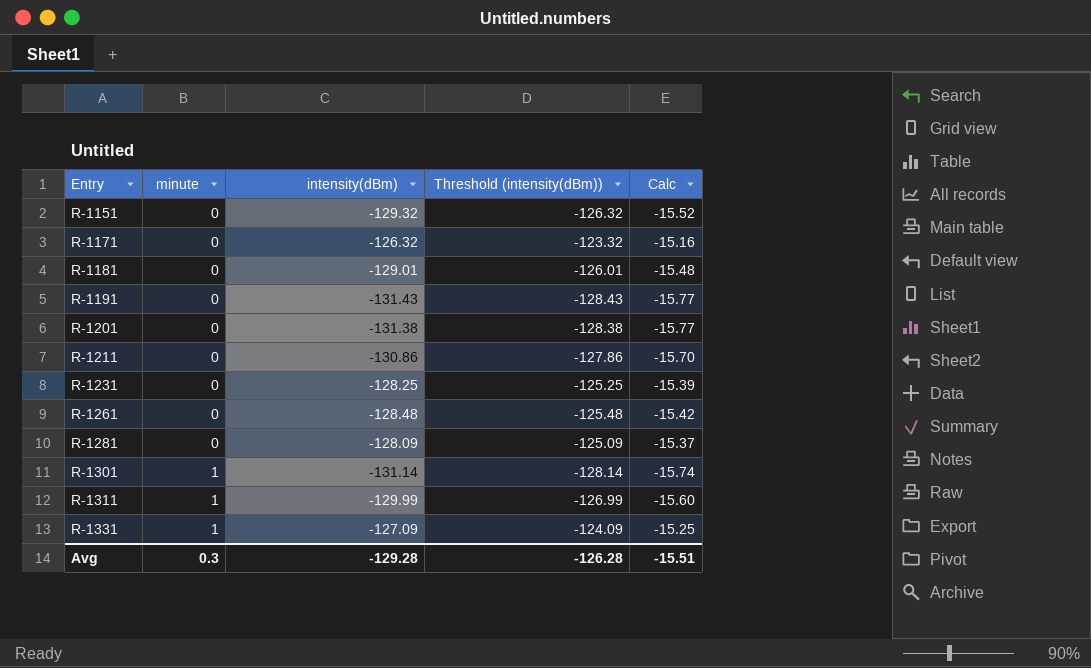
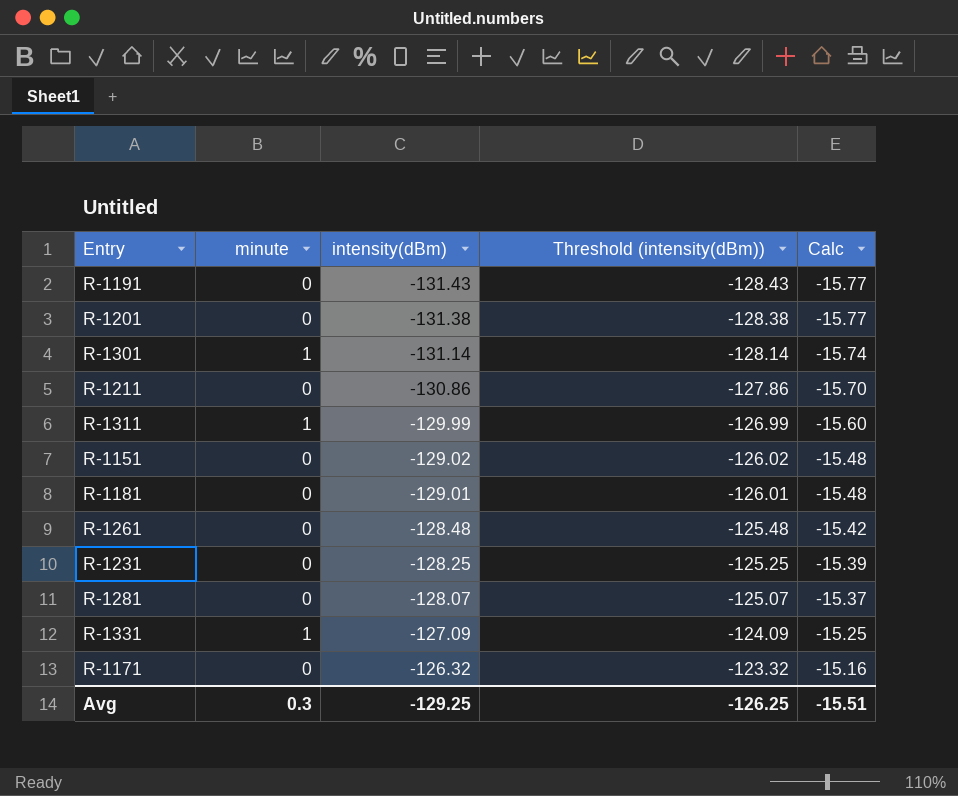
row order: Entry ascending -> intensity(dBm) ascending
R-1151 | intensity(dBm): -129.32 -> -129.02
R-1151 | Threshold (intensity(dBm)): -126.32 -> -126.02
R-1151 | Calc: -15.52 -> -15.48
R-1281 | intensity(dBm): -128.09 -> -128.07
R-1281 | Threshold (intensity(dBm)): -125.09 -> -125.07
Avg | intensity(dBm): -129.28 -> -129.25
Avg | Threshold (intensity(dBm)): -126.28 -> -126.25

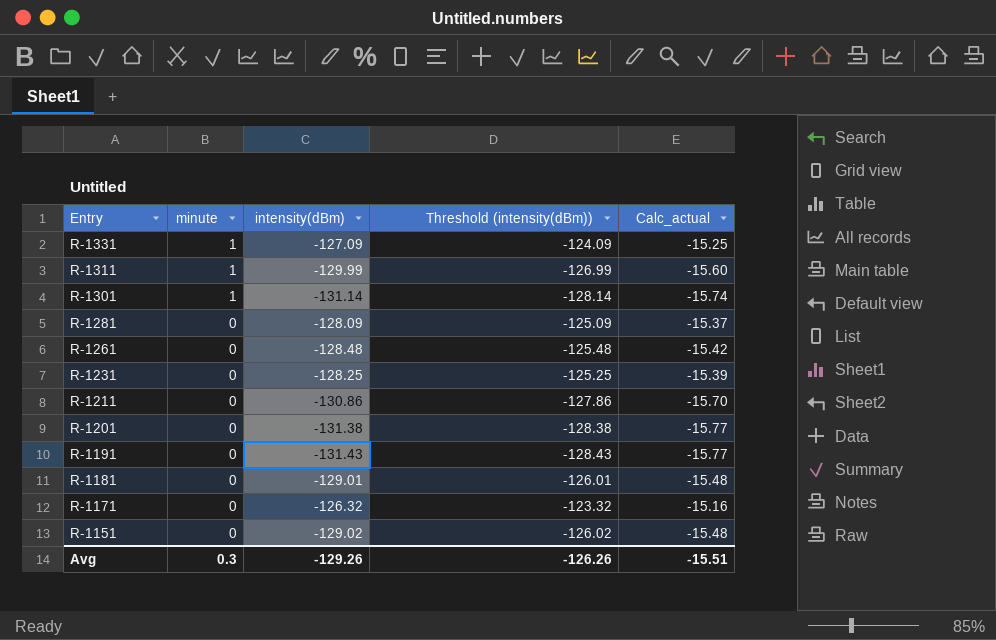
row order: intensity(dBm) ascending -> Entry descending
column name: Calc -> Calc_actual
R-1281 | intensity(dBm): -128.07 -> -128.09
R-1281 | Threshold (intensity(dBm)): -125.07 -> -125.09
Avg | intensity(dBm): -129.25 -> -129.26
Avg | Threshold (intensity(dBm)): -126.25 -> -126.26

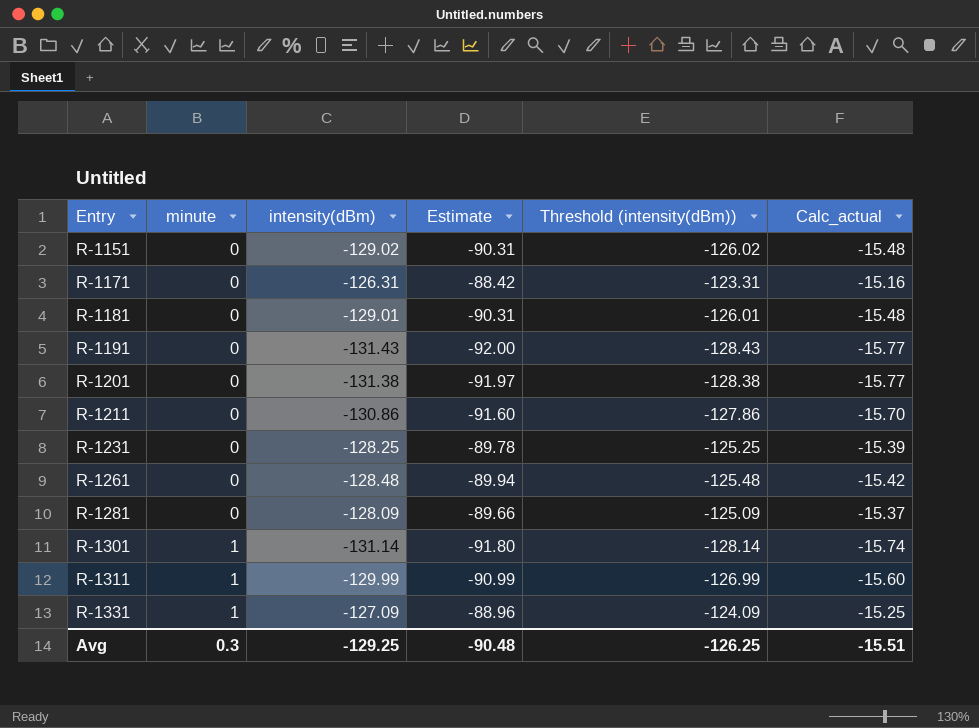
row order: Entry descending -> Entry ascending
column Estimate | formula: none -> [intensity(dBm)] * 0.7
R-1171 | intensity(dBm): -126.32 -> -126.31
R-1171 | Threshold (intensity(dBm)): -123.32 -> -123.31
Avg | intensity(dBm): -129.26 -> -129.25
Avg | Threshold (intensity(dBm)): -126.26 -> -126.25

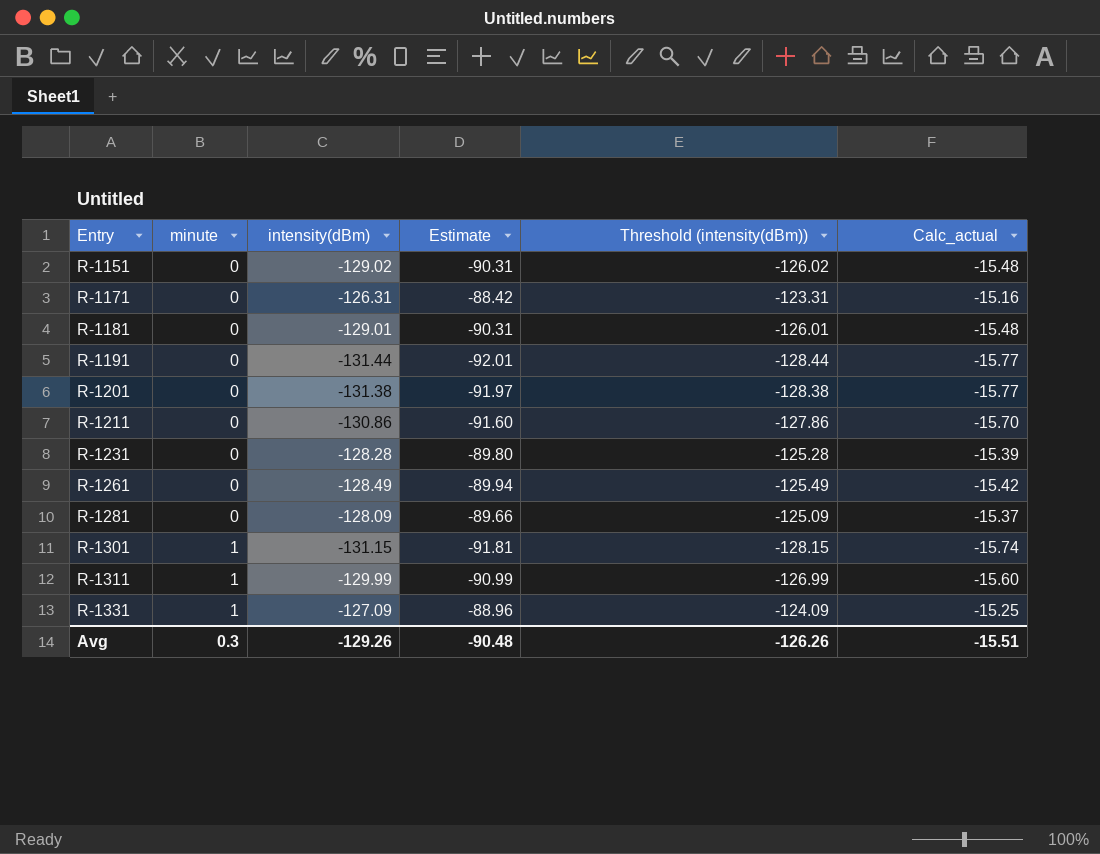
R-1191 | intensity(dBm): -131.43 -> -131.44
R-1191 | Estimate: -92.00 -> -92.01
R-1191 | Threshold (intensity(dBm)): -128.43 -> -128.44
R-1231 | intensity(dBm): -128.25 -> -128.28
R-1231 | Estimate: -89.78 -> -89.80
R-1231 | Threshold (intensity(dBm)): -125.25 -> -125.28
R-1261 | intensity(dBm): -128.48 -> -128.49
R-1261 | Threshold (intensity(dBm)): -125.48 -> -125.49
R-1301 | intensity(dBm): -131.14 -> -131.15
R-1301 | Estimate: -91.80 -> -91.81
R-1301 | Threshold (intensity(dBm)): -128.14 -> -128.15
Avg | intensity(dBm): -129.25 -> -129.26
Avg | Threshold (intensity(dBm)): -126.25 -> -126.26

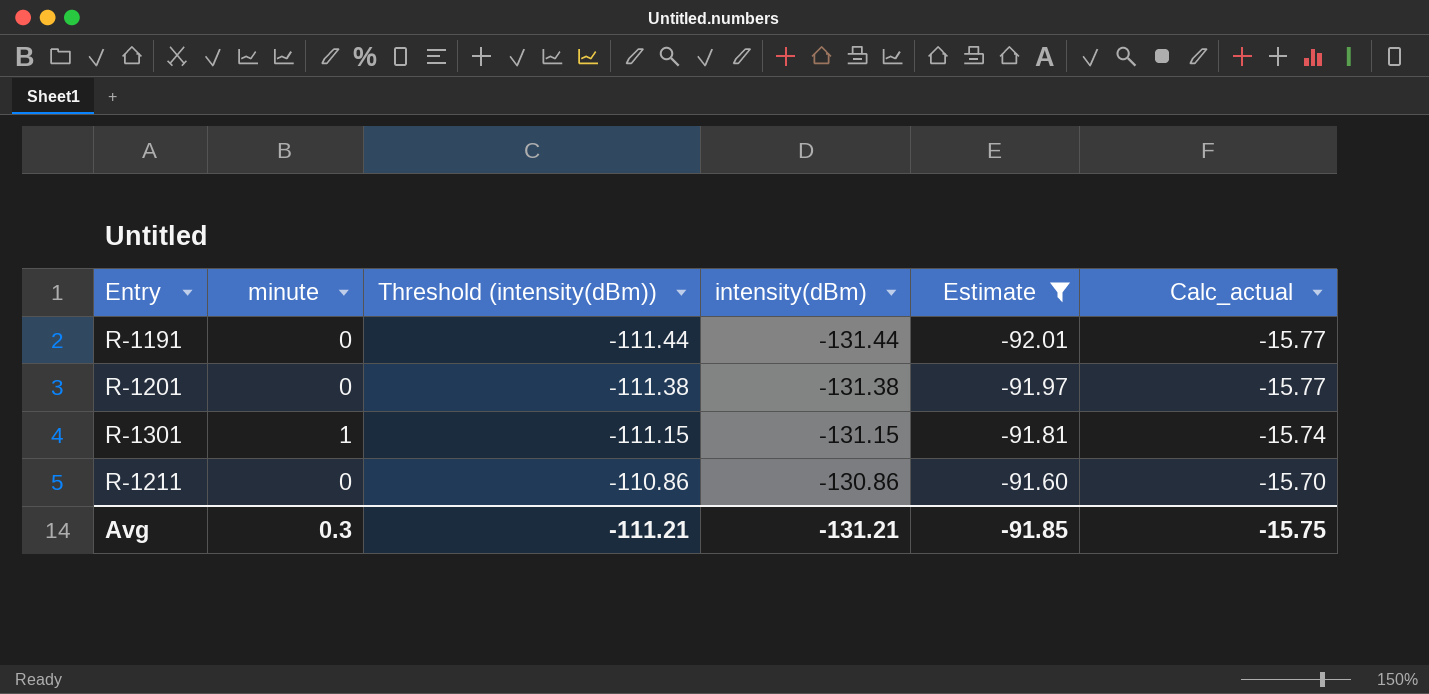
filter: none -> Estimate <= -91.60
row order: Entry ascending -> Threshold (intensity(dBm)) ascending
column Threshold (intensity(dBm)) | formula: [intensity(dBm)] + 3 -> [intensity(dBm)] + 20
column Threshold (intensity(dBm)) | position: 5 -> 3
Avg | Threshold (intensity(dBm)): -126.26 -> -111.21
Avg | intensity(dBm): -129.26 -> -131.21
Avg | Estimate: -90.48 -> -91.85
Avg | Calc_actual: -15.51 -> -15.75

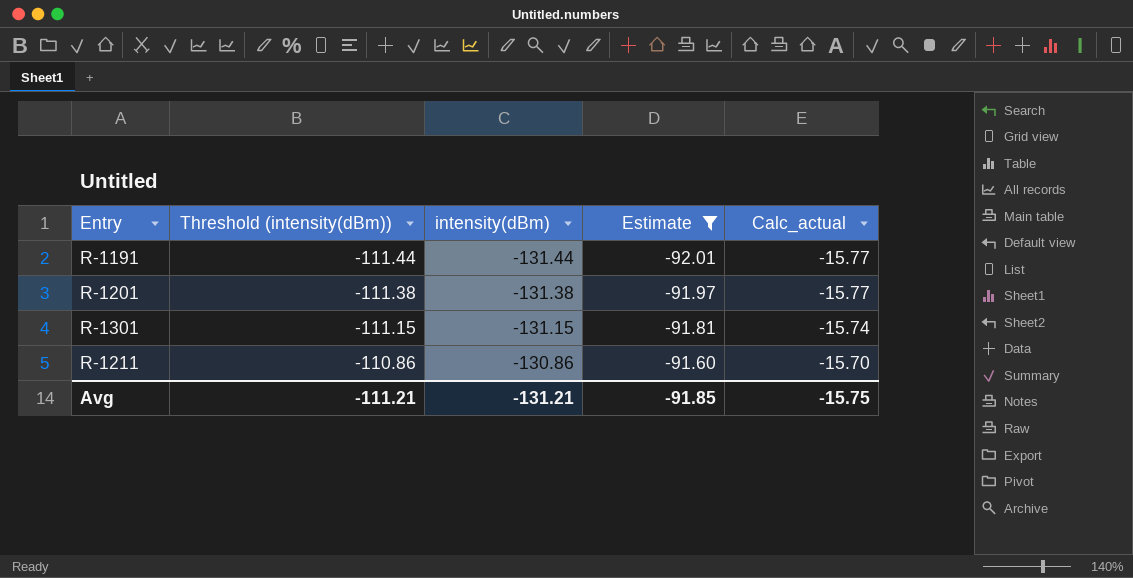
column minute | position: 2 -> none

